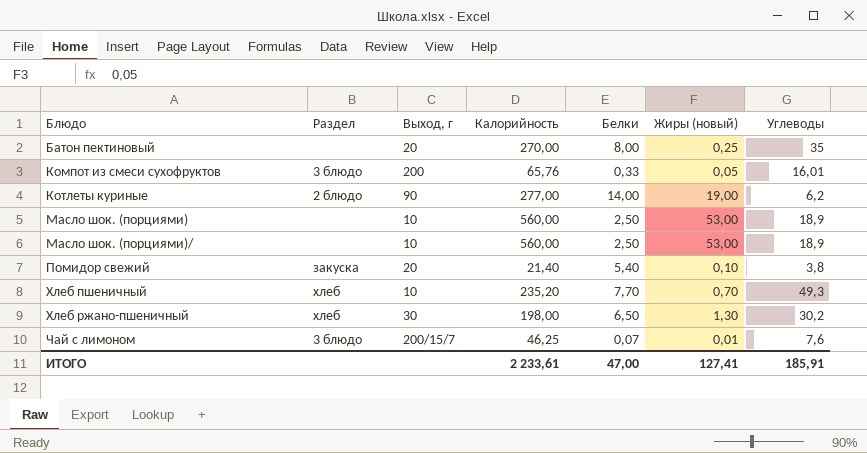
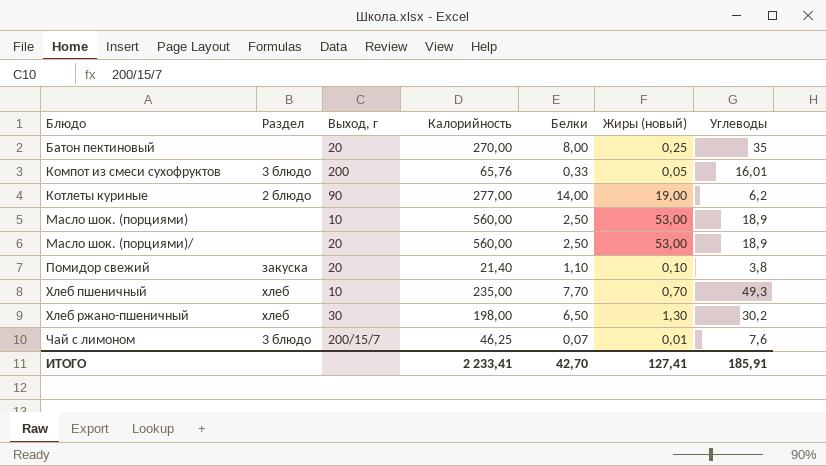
Масло шок. (порциями)/ | Выход, г: 10 -> 20
Помидор свежий | Белки: 5,40 -> 1,10
Хлеб пшеничный | Калорийность: 235,20 -> 235,00
ИТОГО | Калорийность: 2 233,61 -> 2 233,41
ИТОГО | Белки: 47,00 -> 42,70

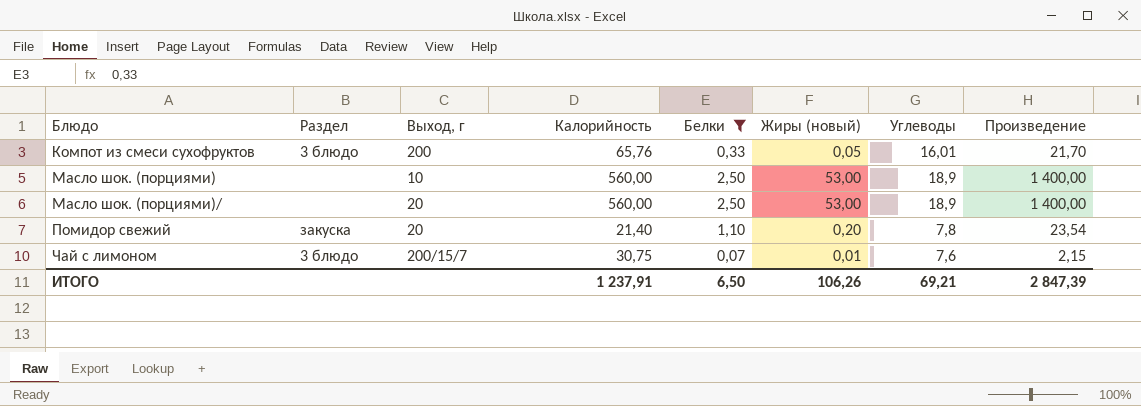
filter: none -> Белки <= 2,50
column Произведение | formula: none -> [Калорийность] * [Белки]
Помидор свежий | Жиры (новый): 0,10 -> 0,20
Помидор свежий | Углеводы: 3,8 -> 7,8
Чай с лимоном | Калорийность: 46,25 -> 30,75
ИТОГО | Калорийность: 2 233,41 -> 1 237,91
ИТОГО | Белки: 42,70 -> 6,50
ИТОГО | Жиры (новый): 127,41 -> 106,26
ИТОГО | Углеводы: 185,91 -> 69,21

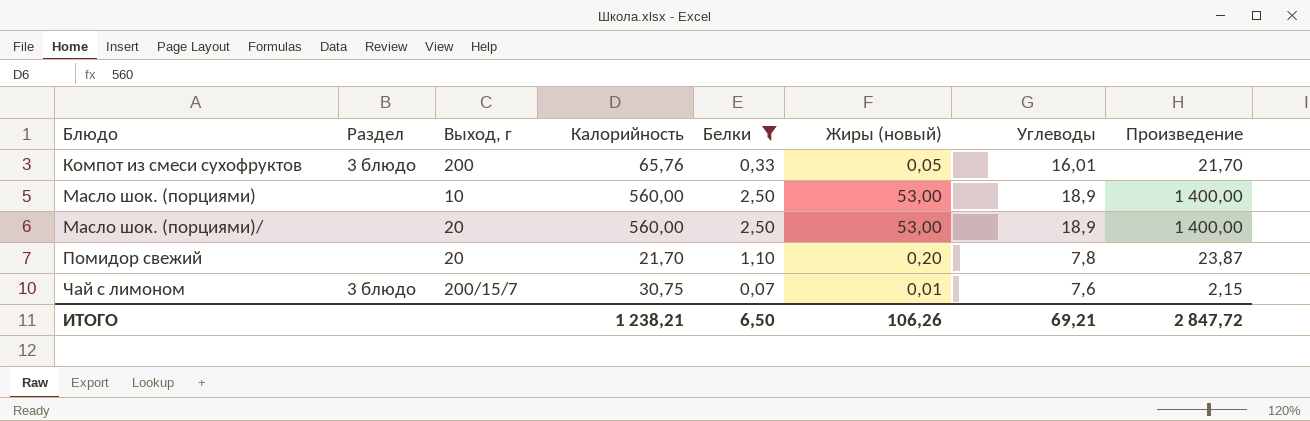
Помидор свежий | Раздел: закуска -> none
Помидор свежий | Калорийность: 21,40 -> 21,70
Помидор свежий | Произведение: 23,54 -> 23,87
ИТОГО | Калорийность: 1 237,91 -> 1 238,21
ИТОГО | Произведение: 2 847,39 -> 2 847,72

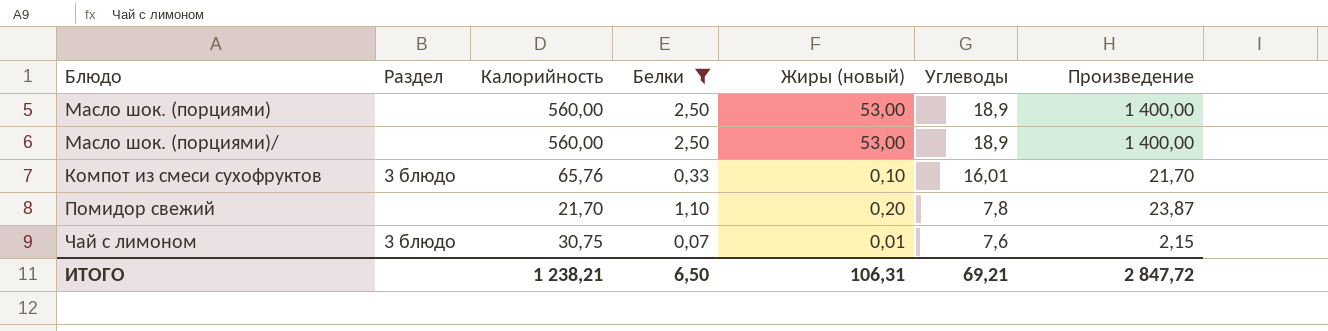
row order: Блюдо ascending -> Углеводы descending
column Выход, г | position: 3 -> none
Компот из смеси сухофруктов | Жиры (новый): 0,05 -> 0,10
ИТОГО | Жиры (новый): 106,26 -> 106,31

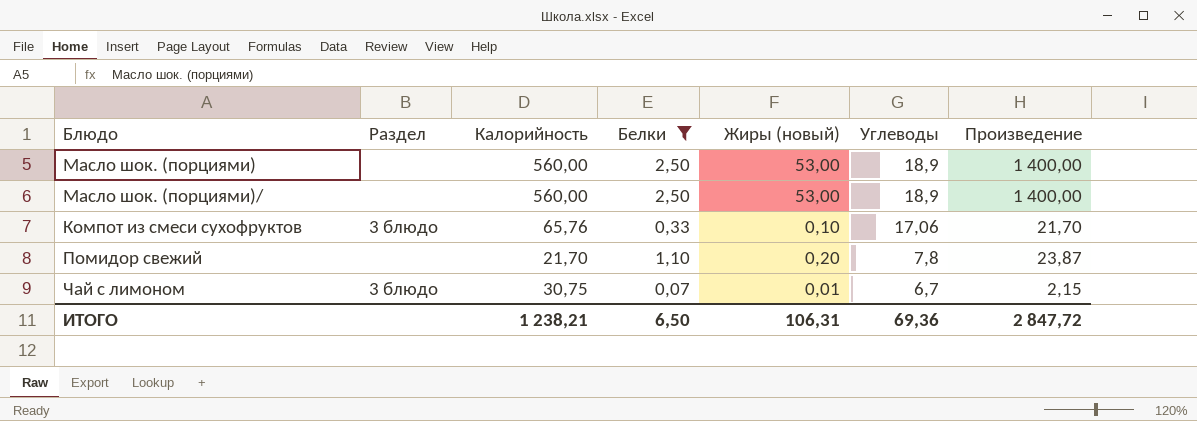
Компот из смеси сухофруктов | Углеводы: 16,01 -> 17,06
Чай с лимоном | Углеводы: 7,6 -> 6,7
ИТОГО | Углеводы: 69,21 -> 69,36

